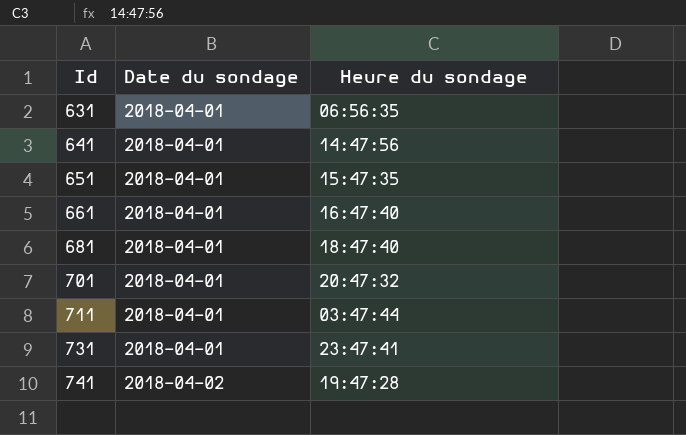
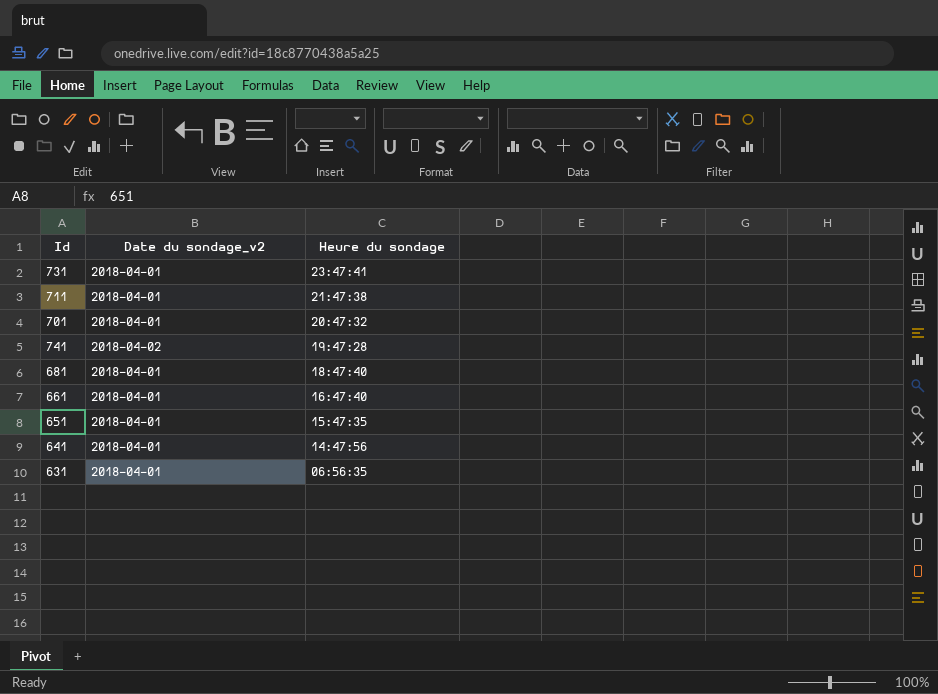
row order: Id ascending -> Heure du sondage descending
column name: Date du sondage -> Date du sondage_v2
711 | Heure du sondage: 03:47:44 -> 21:47:38

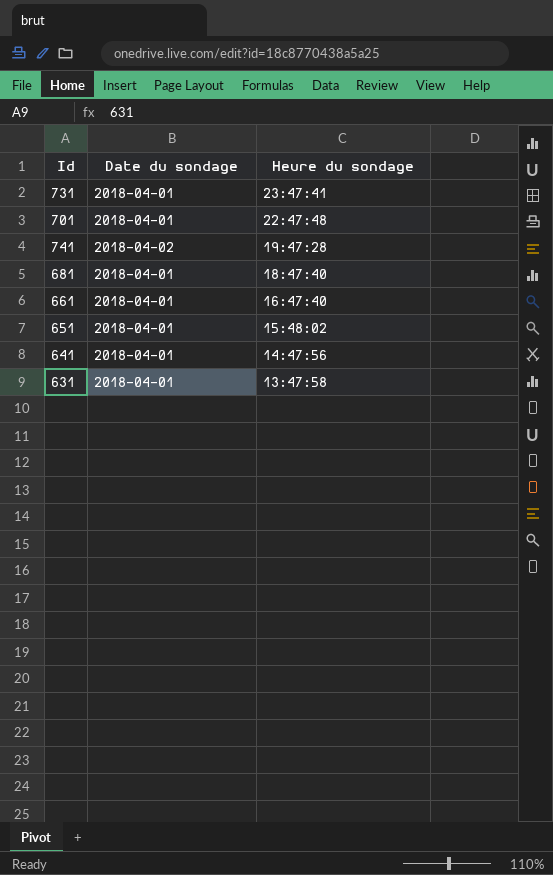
column name: Date du sondage_v2 -> Date du sondage
row 711: 2018-04-01 | 21:47:38 -> none
701 | Heure du sondage: 20:47:32 -> 22:47:48
651 | Heure du sondage: 15:47:35 -> 15:48:02
631 | Heure du sondage: 06:56:35 -> 13:47:58

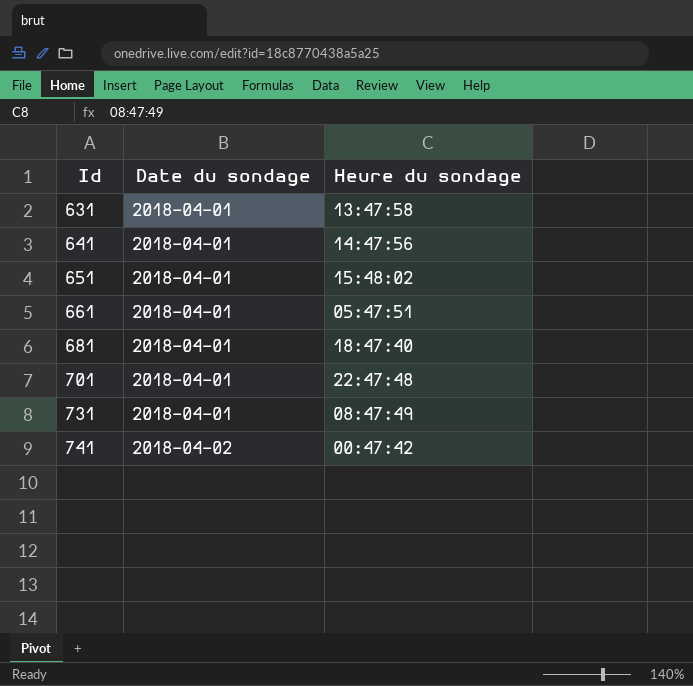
row order: Heure du sondage descending -> Id ascending
661 | Heure du sondage: 16:47:40 -> 05:47:51
731 | Heure du sondage: 23:47:41 -> 08:47:49
741 | Heure du sondage: 19:47:28 -> 00:47:42

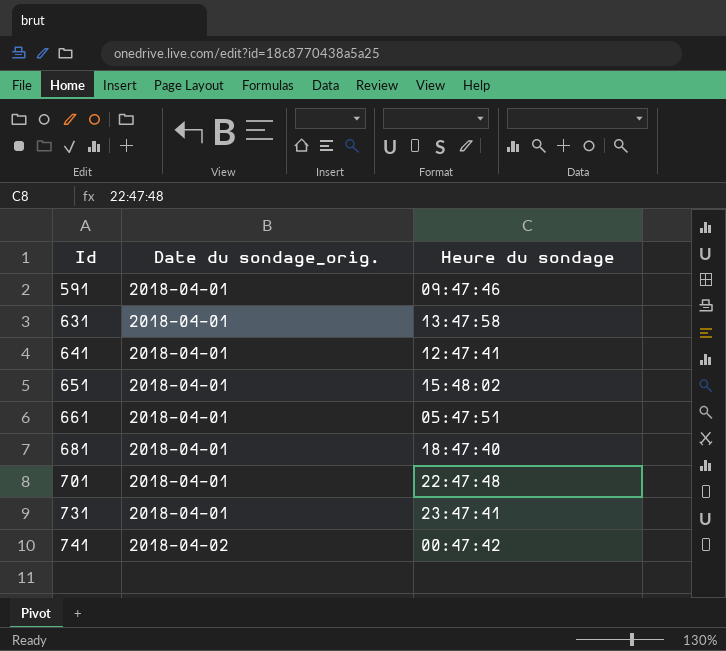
column name: Date du sondage -> Date du sondage_orig.
row 591: none -> 2018-04-01 | 09:47:46
641 | Heure du sondage: 14:47:56 -> 12:47:41
731 | Heure du sondage: 08:47:49 -> 23:47:41

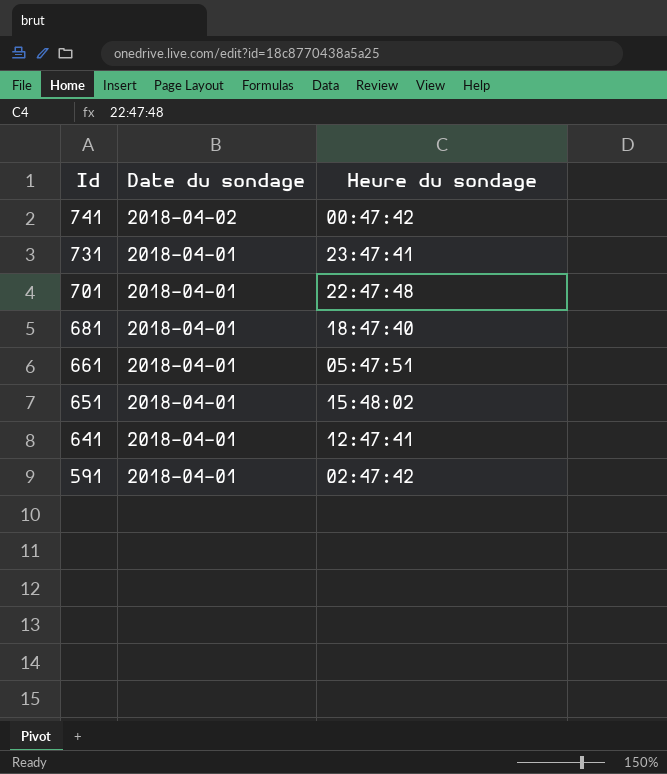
row order: Id ascending -> Id descending
column name: Date du sondage_orig. -> Date du sondage
row 631: 2018-04-01 | 13:47:58 -> none
591 | Heure du sondage: 09:47:46 -> 02:47:42

